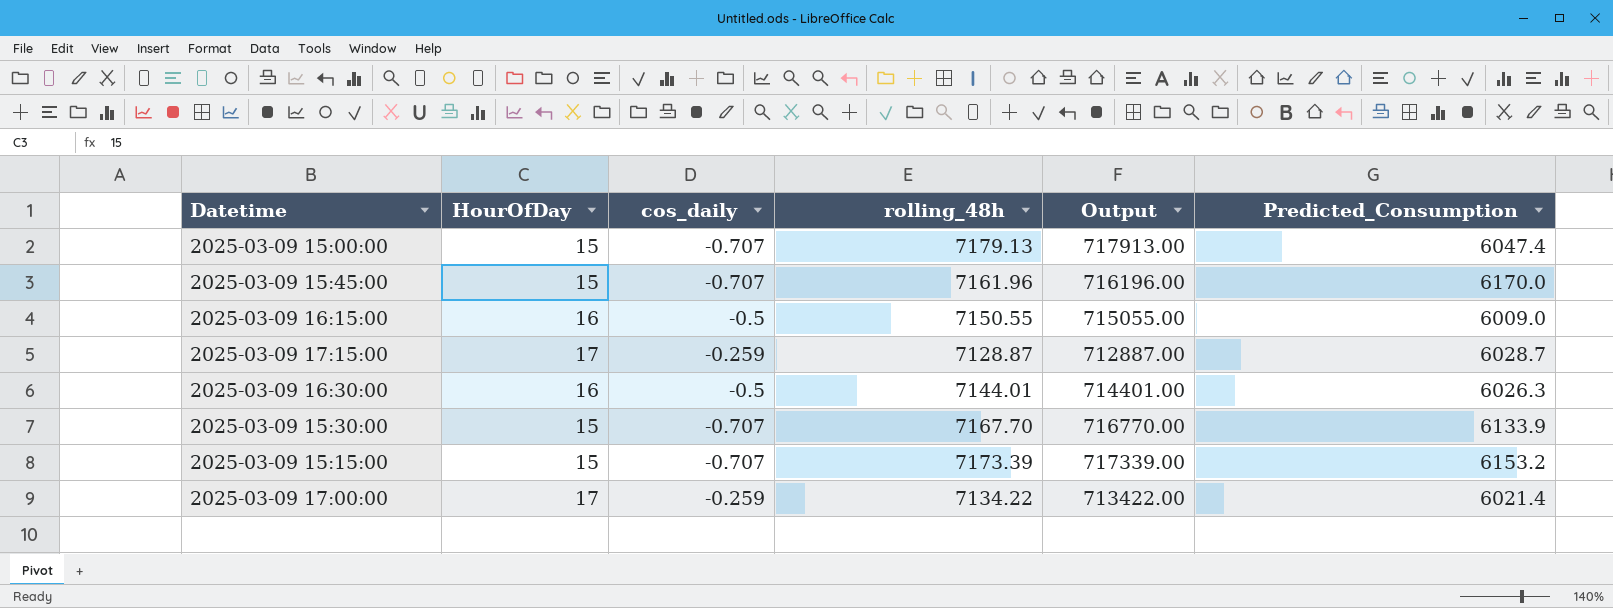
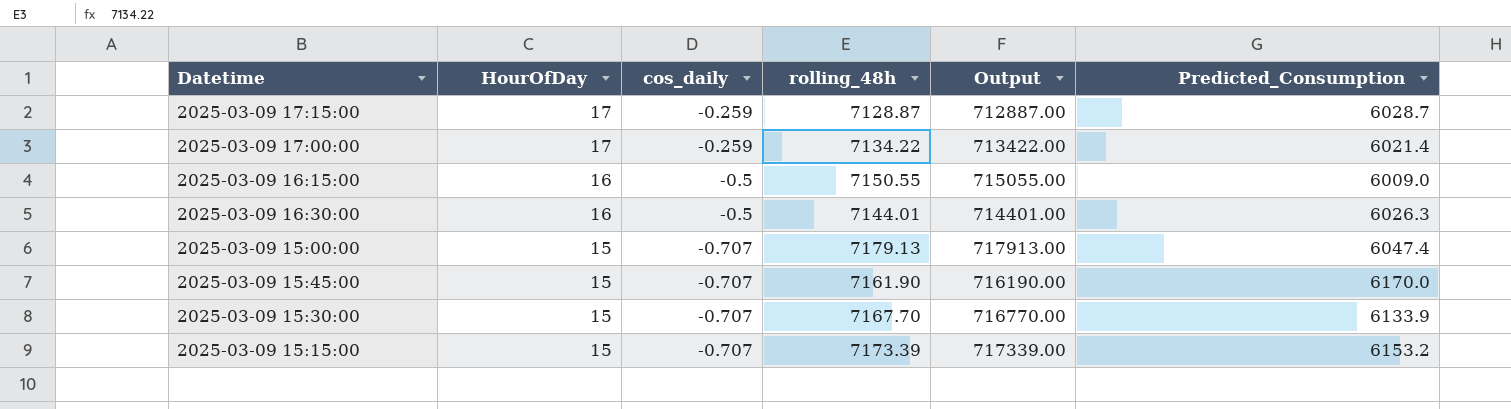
row order: none -> HourOfDay descending
2025-03-09 15:45:00 | rolling_48h: 7161.96 -> 7161.90
2025-03-09 15:45:00 | Output: 716196.00 -> 716190.00

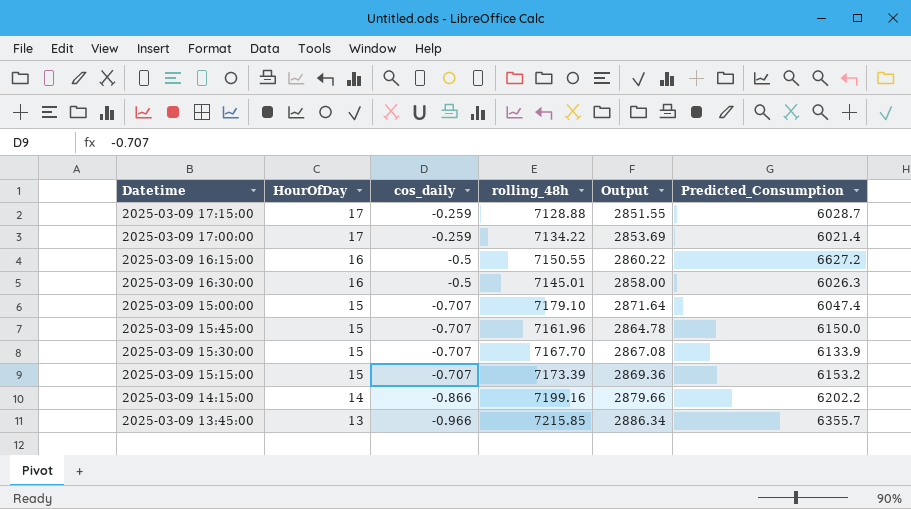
column Output | formula: [rolling_48h] * 100 -> [rolling_48h] * 0.4
2025-03-09 17:15:00 | rolling_48h: 7128.87 -> 7128.88
2025-03-09 16:15:00 | Predicted_Consumption: 6009.0 -> 6627.2
2025-03-09 16:30:00 | rolling_48h: 7144.01 -> 7145.01
2025-03-09 15:00:00 | rolling_48h: 7179.13 -> 7179.10
2025-03-09 15:45:00 | rolling_48h: 7161.90 -> 7161.96
2025-03-09 15:45:00 | Predicted_Consumption: 6170.0 -> 6150.0
row 2025-03-09 14:15:00: none -> 14 | -0.866 | 7199.16 | 2879.66 | 6202.2
row 2025-03-09 13:45:00: none -> 13 | -0.966 | 7215.85 | 2886.34 | 6355.7

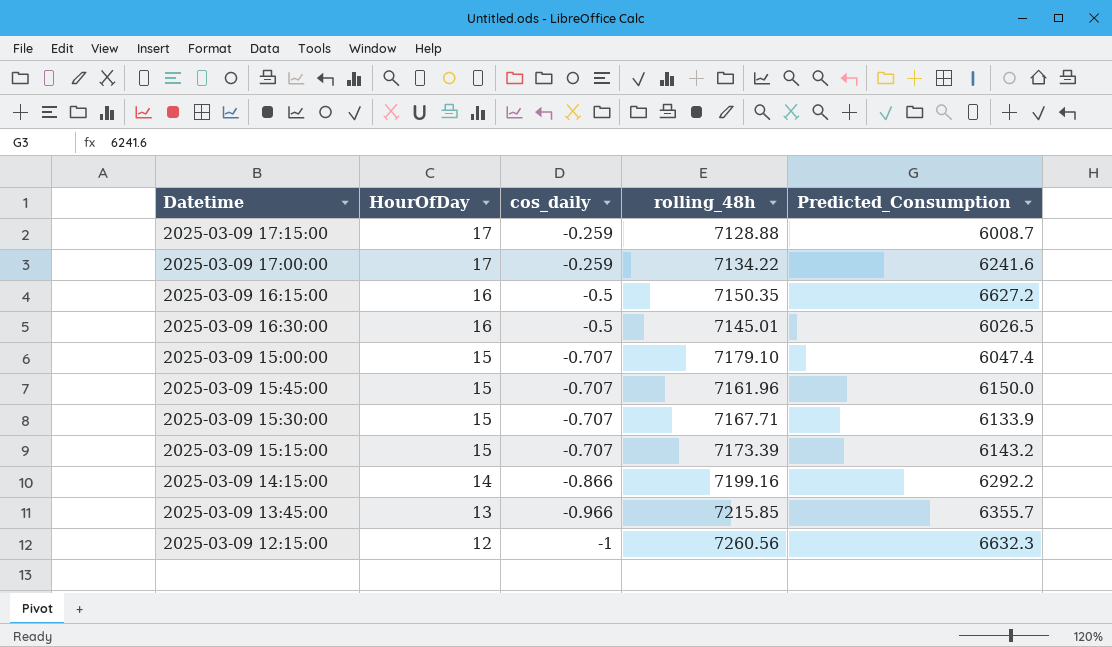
column Output | formula: [rolling_48h] * 0.4 -> none
2025-03-09 17:15:00 | Predicted_Consumption: 6028.7 -> 6008.7
2025-03-09 17:00:00 | Predicted_Consumption: 6021.4 -> 6241.6
2025-03-09 16:15:00 | rolling_48h: 7150.55 -> 7150.35
2025-03-09 16:30:00 | Predicted_Consumption: 6026.3 -> 6026.5
2025-03-09 15:30:00 | rolling_48h: 7167.70 -> 7167.71
2025-03-09 15:15:00 | Predicted_Consumption: 6153.2 -> 6143.2
2025-03-09 14:15:00 | Predicted_Consumption: 6202.2 -> 6292.2
row 2025-03-09 12:15:00: none -> 12 | -1 | 7260.56 | 6632.3

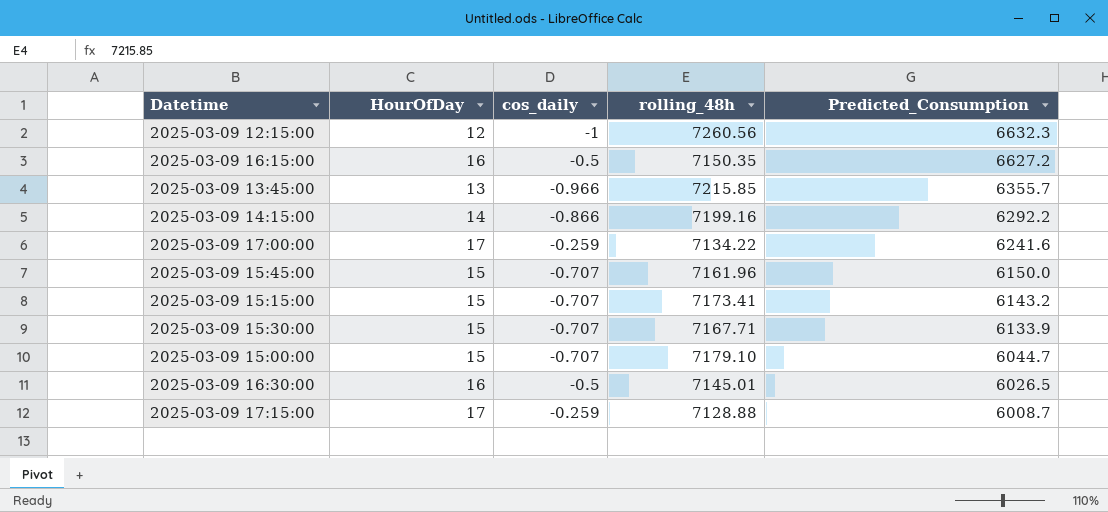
row order: HourOfDay descending -> Predicted_Consumption descending
2025-03-09 15:15:00 | rolling_48h: 7173.39 -> 7173.41
2025-03-09 15:00:00 | Predicted_Consumption: 6047.4 -> 6044.7

